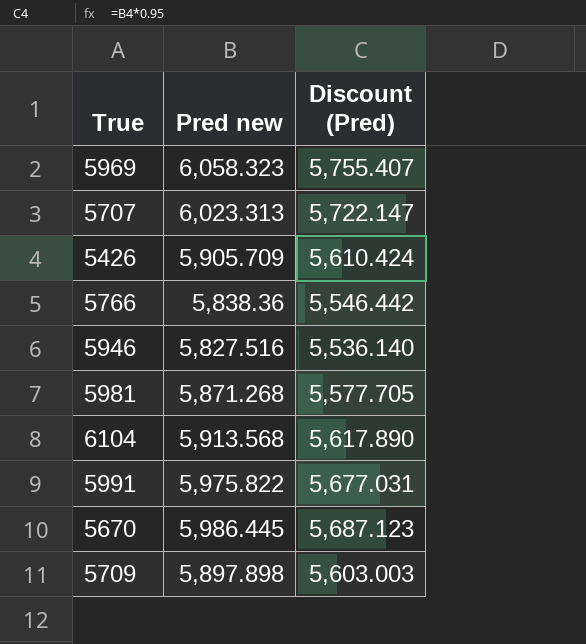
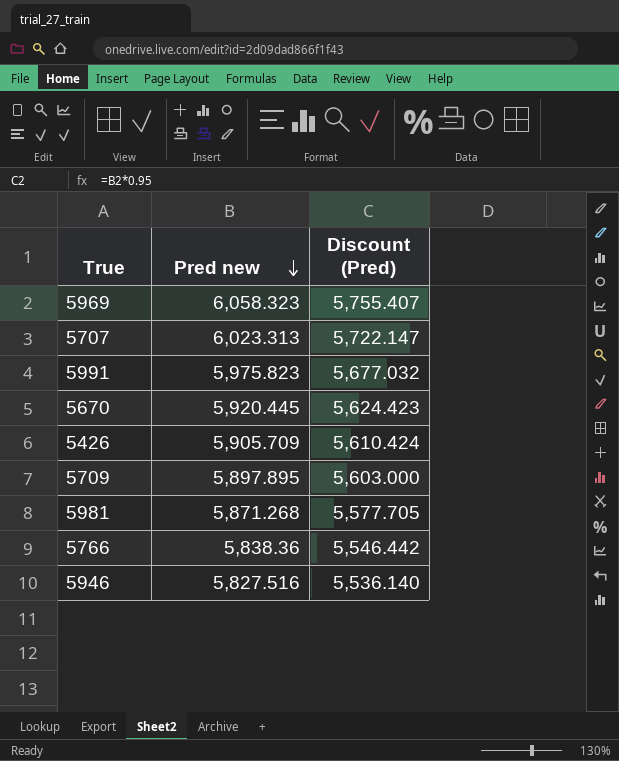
row order: none -> Pred new descending
row 6104: 5,913.568 | 5,617.890 -> none
5991 | Pred new: 5,975.822 -> 5,975.823
5991 | Discount (Pred): 5,677.031 -> 5,677.032
5670 | Pred new: 5,986.445 -> 5,920.445
5670 | Discount (Pred): 5,687.123 -> 5,624.423
5709 | Pred new: 5,897.898 -> 5,897.895
5709 | Discount (Pred): 5,603.003 -> 5,603.000

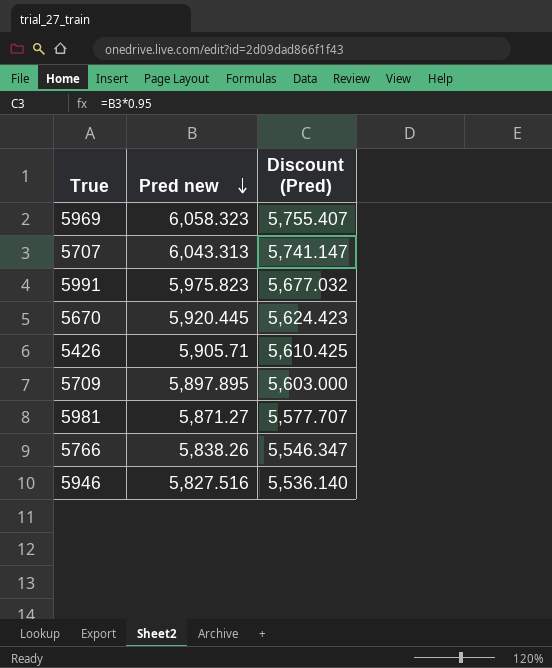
5707 | Pred new: 6,023.313 -> 6,043.313
5707 | Discount (Pred): 5,722.147 -> 5,741.147
5426 | Pred new: 5,905.709 -> 5,905.71
5426 | Discount (Pred): 5,610.424 -> 5,610.425
5981 | Pred new: 5,871.268 -> 5,871.27
5981 | Discount (Pred): 5,577.705 -> 5,577.707
5766 | Pred new: 5,838.36 -> 5,838.26
5766 | Discount (Pred): 5,546.442 -> 5,546.347

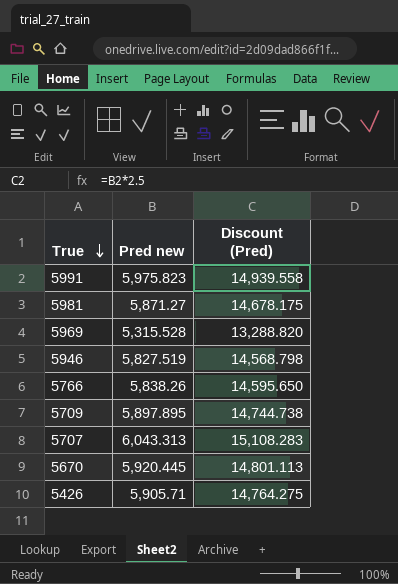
row order: Pred new descending -> True descending
column Discount (Pred) | formula: [Pred new] * 0.95 -> [Pred new] * 2.5
5969 | Pred new: 6,058.323 -> 5,315.528
5946 | Pred new: 5,827.516 -> 5,827.519

